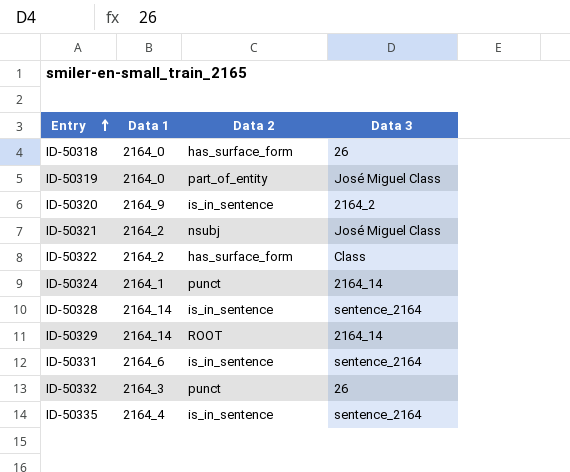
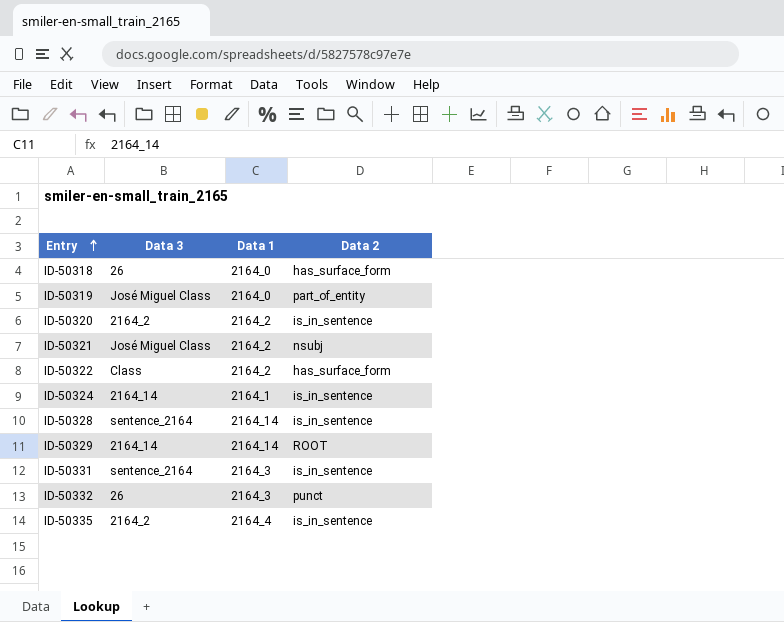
column Data 3 | position: 4 -> 2
ID-50320 | Data 1: 2164_9 -> 2164_2
ID-50324 | Data 2: punct -> is_in_sentence
ID-50331 | Data 1: 2164_6 -> 2164_3
ID-50335 | Data 3: sentence_2164 -> 2164_2

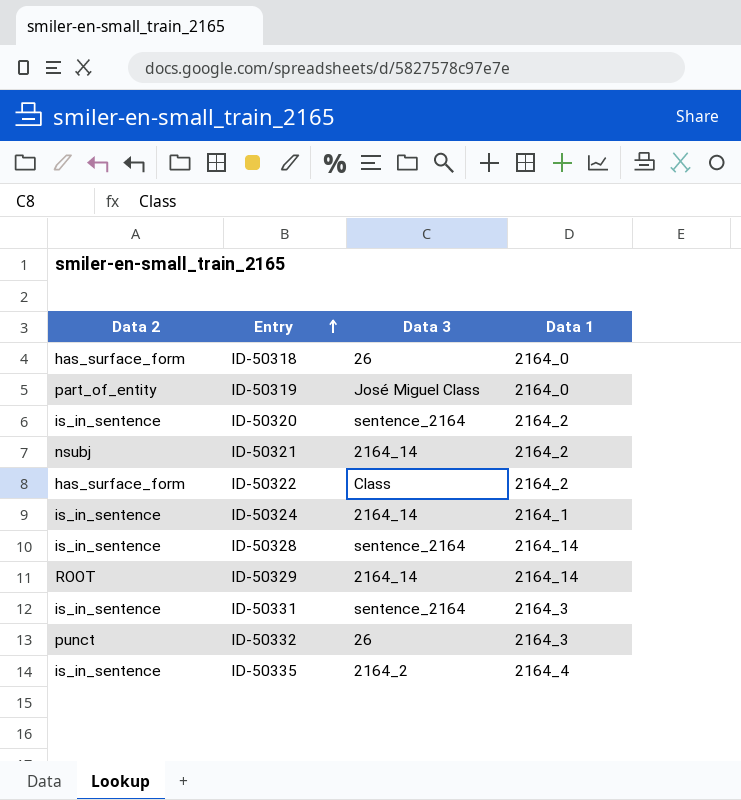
column Data 2 | position: 4 -> 1
ID-50320 | Data 3: 2164_2 -> sentence_2164
ID-50321 | Data 3: José Miguel Class -> 2164_14

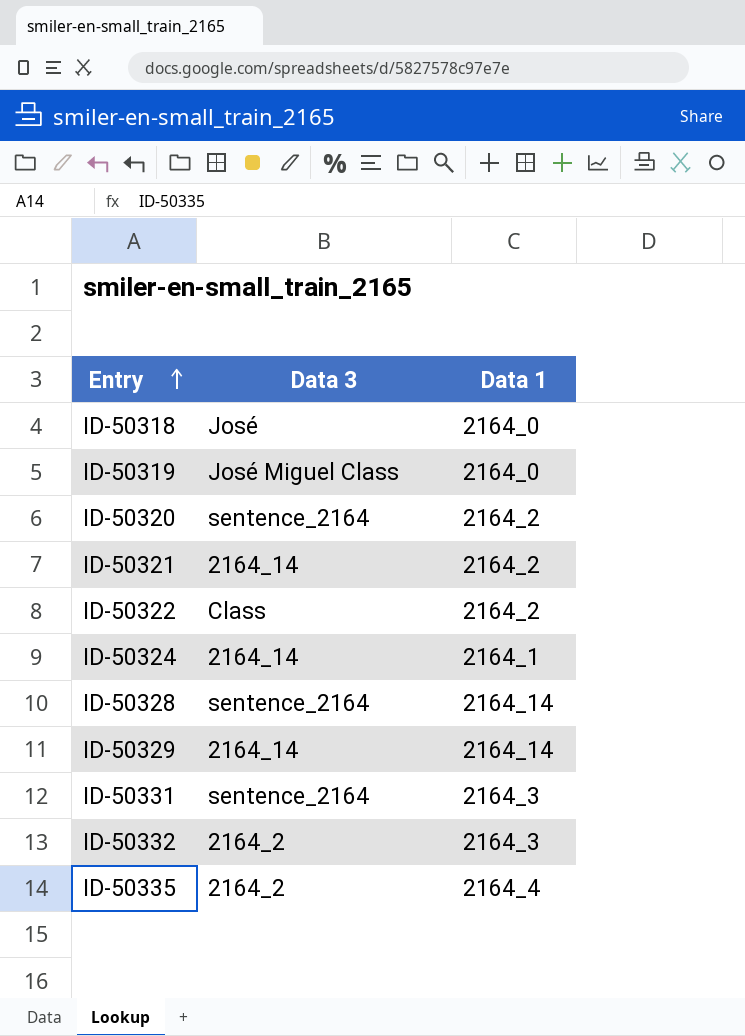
column Data 2 | position: 1 -> none
ID-50318 | Data 3: 26 -> José
ID-50332 | Data 3: 26 -> 2164_2

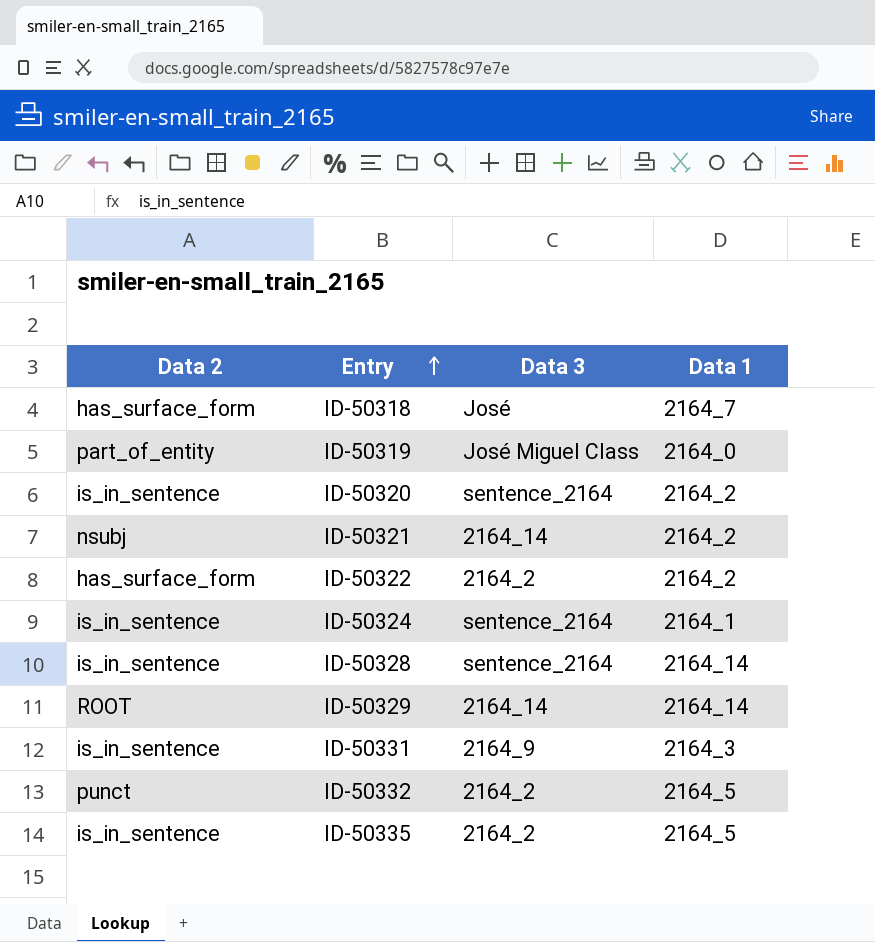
column Data 2 | position: none -> 1
ID-50318 | Data 1: 2164_0 -> 2164_7
ID-50322 | Data 3: Class -> 2164_2
ID-50324 | Data 3: 2164_14 -> sentence_2164
ID-50331 | Data 3: sentence_2164 -> 2164_9
ID-50332 | Data 1: 2164_3 -> 2164_5
ID-50335 | Data 1: 2164_4 -> 2164_5

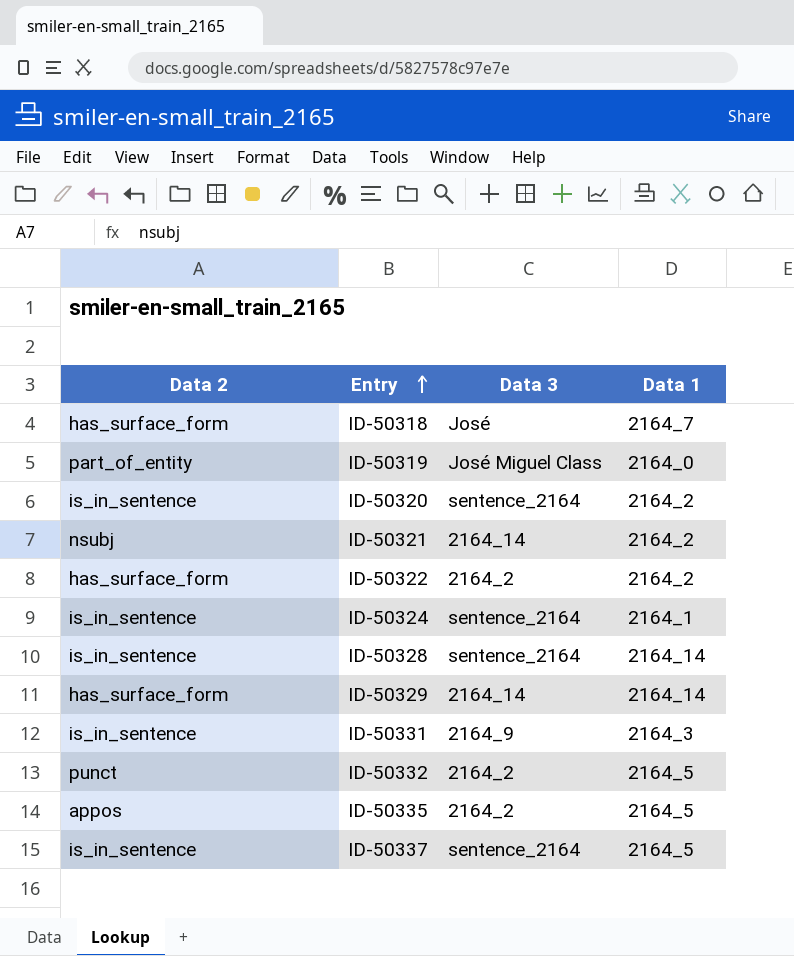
ID-50329 | Data 2: ROOT -> has_surface_form
ID-50335 | Data 2: is_in_sentence -> appos
row ID-50337: none -> is_in_sentence | sentence_2164 | 2164_5

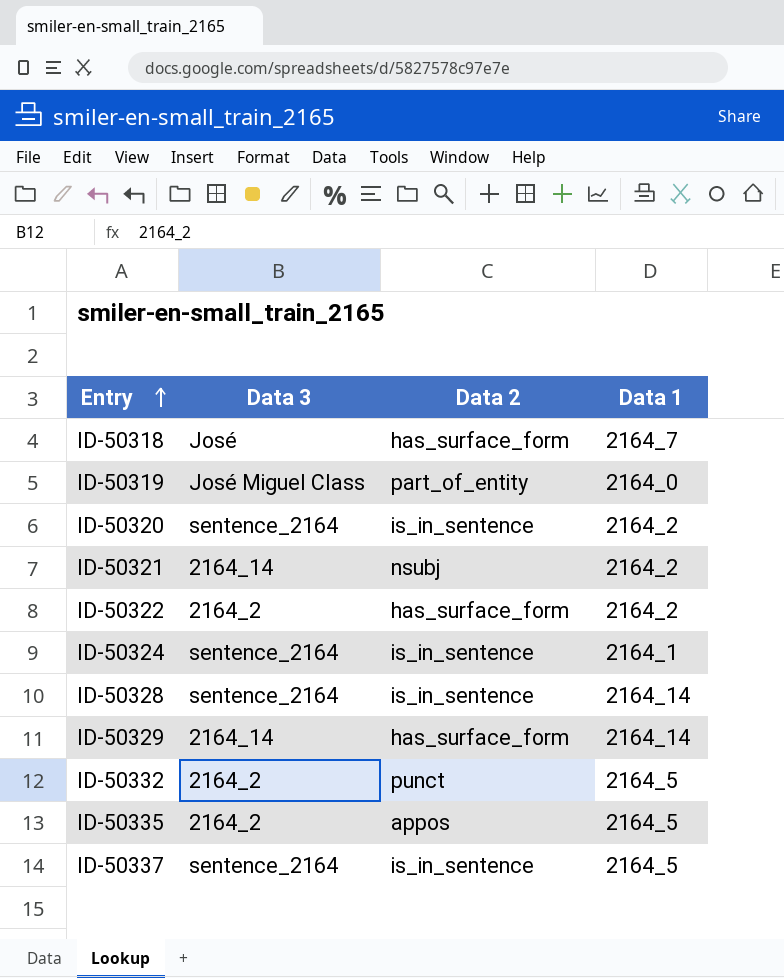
column Data 2 | position: 1 -> 3
row ID-50331: is_in_sentence | 2164_9 | 2164_3 -> none

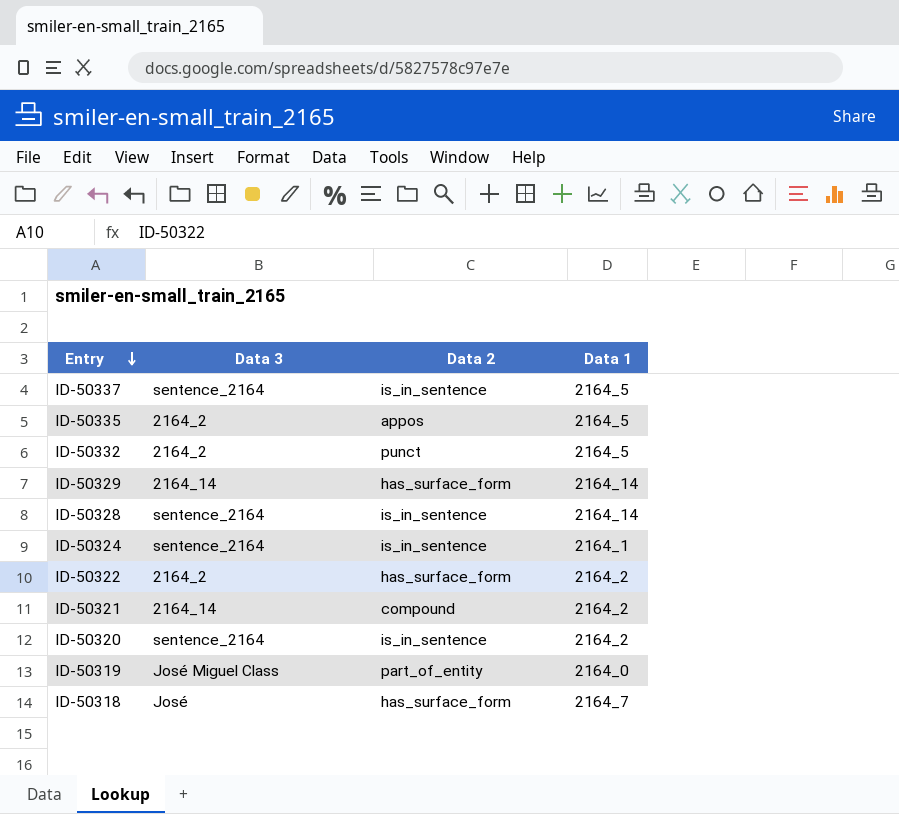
row order: Entry ascending -> Entry descending
ID-50321 | Data 2: nsubj -> compound

